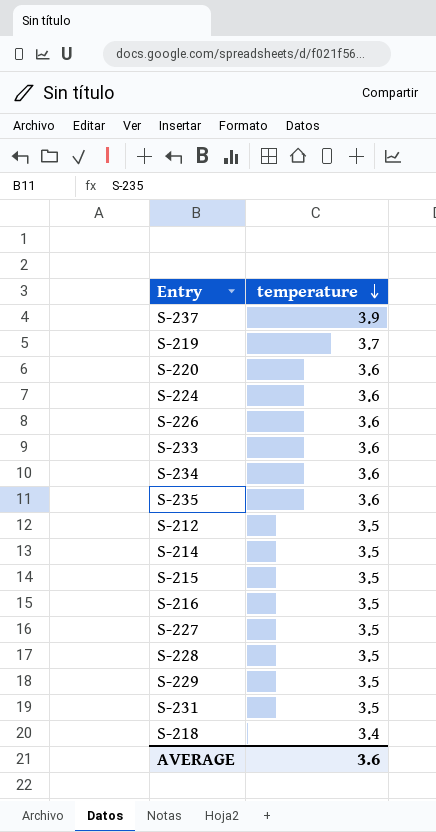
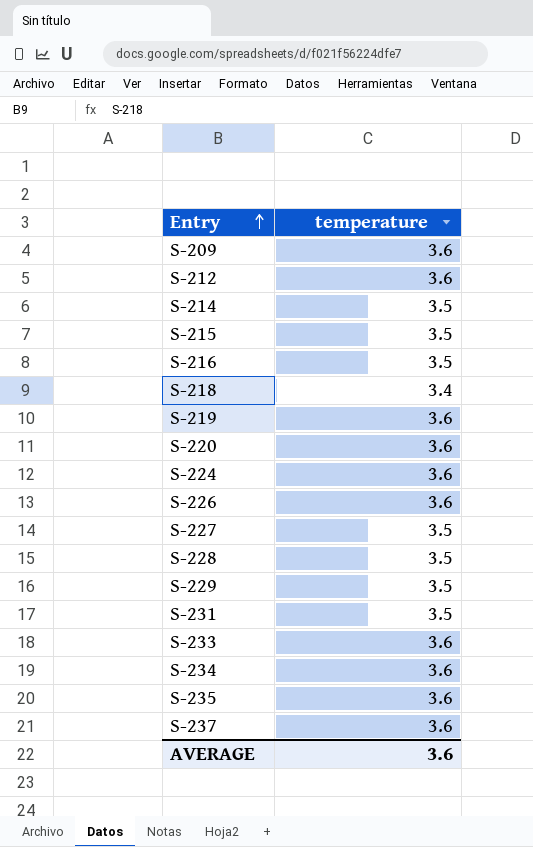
row order: temperature descending -> Entry ascending
row S-209: none -> 3.6
S-212 | temperature: 3.5 -> 3.6
S-219 | temperature: 3.7 -> 3.6
S-237 | temperature: 3.9 -> 3.6

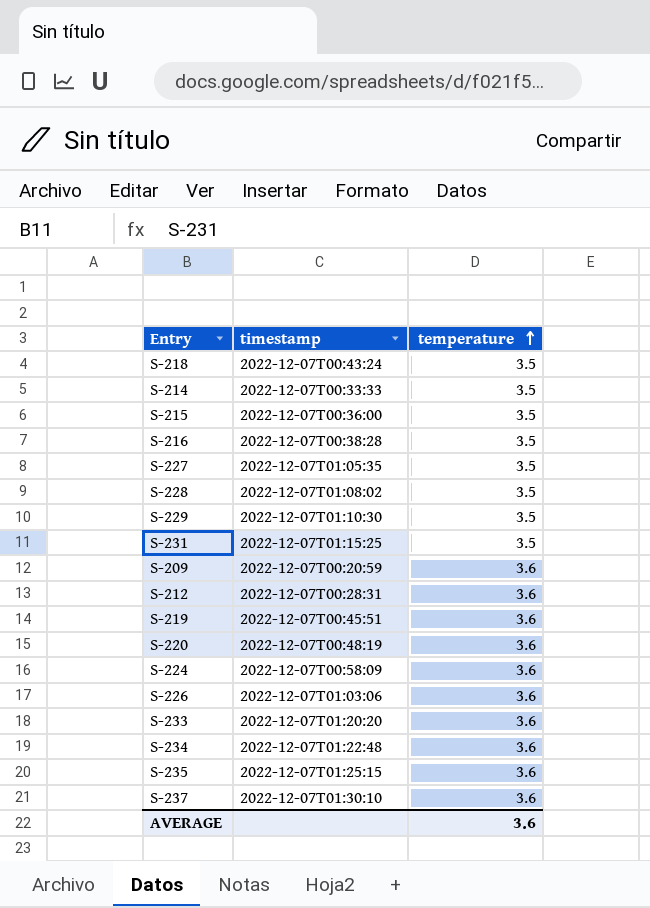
row order: Entry ascending -> temperature ascending
column timestamp | position: none -> 2
S-218 | temperature: 3.4 -> 3.5

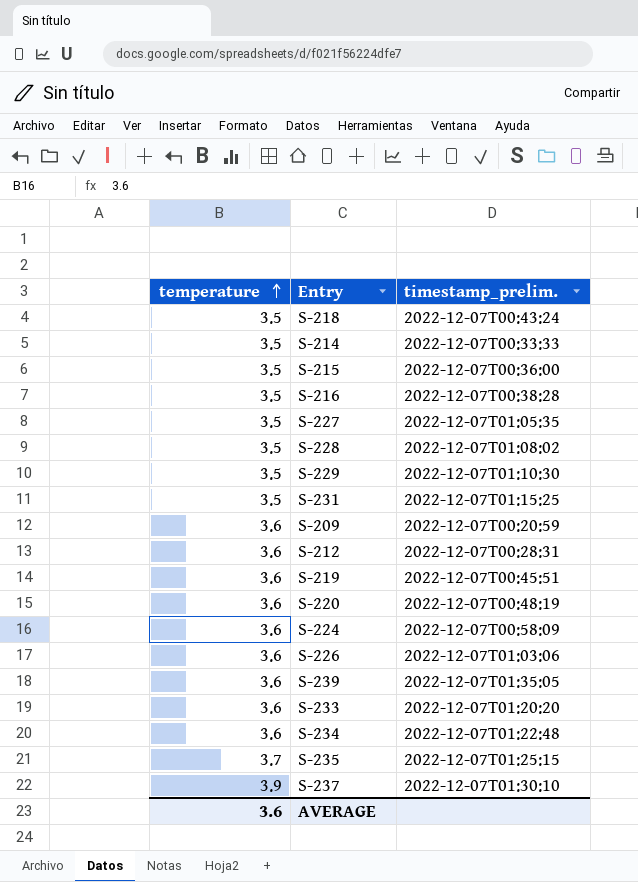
column temperature | position: 3 -> 1
column name: timestamp -> timestamp_prelim.
row S-239: none -> 3.6 | 2022-12-07T01:35:05
S-235 | temperature: 3.6 -> 3.7
S-237 | temperature: 3.6 -> 3.9

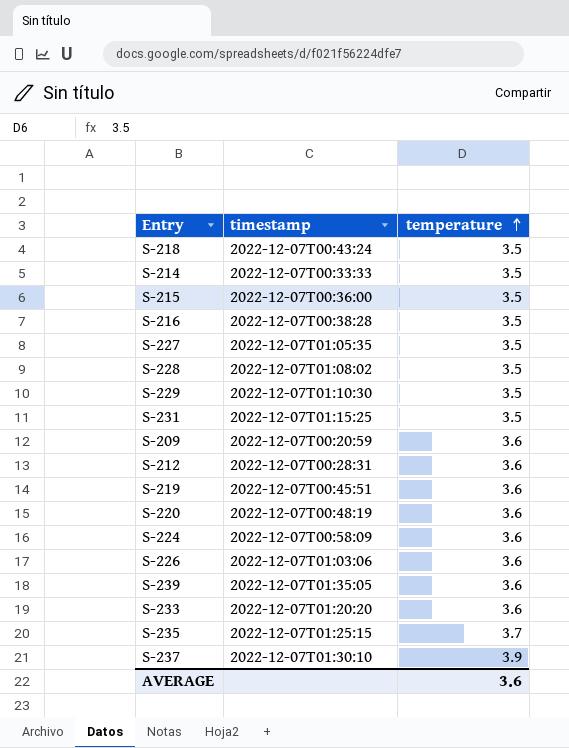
column name: timestamp_prelim. -> timestamp
column temperature | position: 1 -> 3
row S-234: 3.6 | 2022-12-07T01:22:48 -> none

